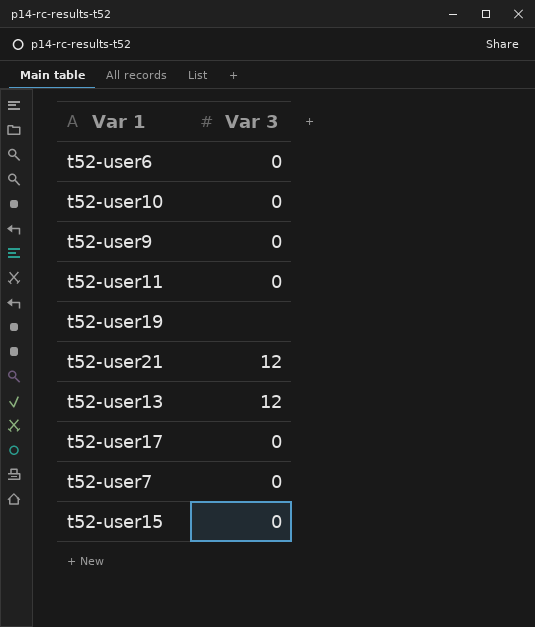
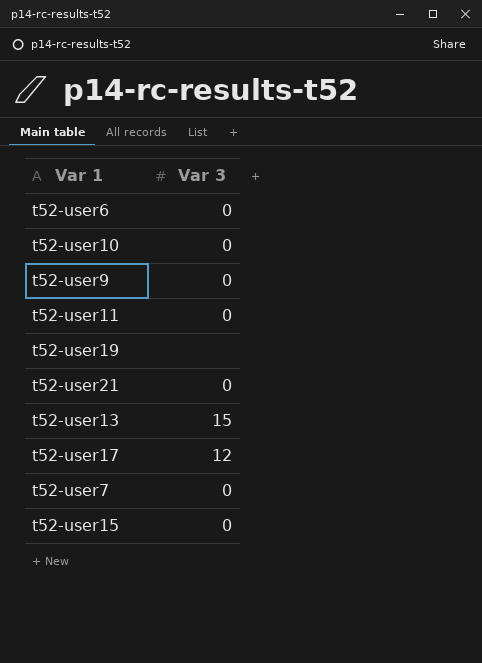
t52-user21 | Var 3: 12 -> 0
t52-user13 | Var 3: 12 -> 15
t52-user17 | Var 3: 0 -> 12

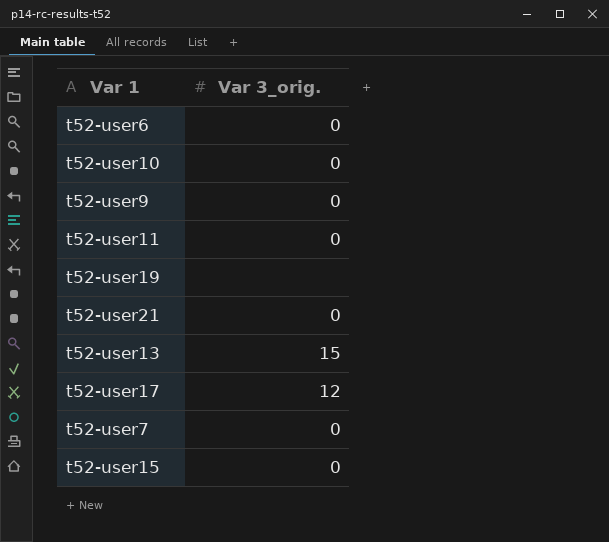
column name: Var 3 -> Var 3_orig.

